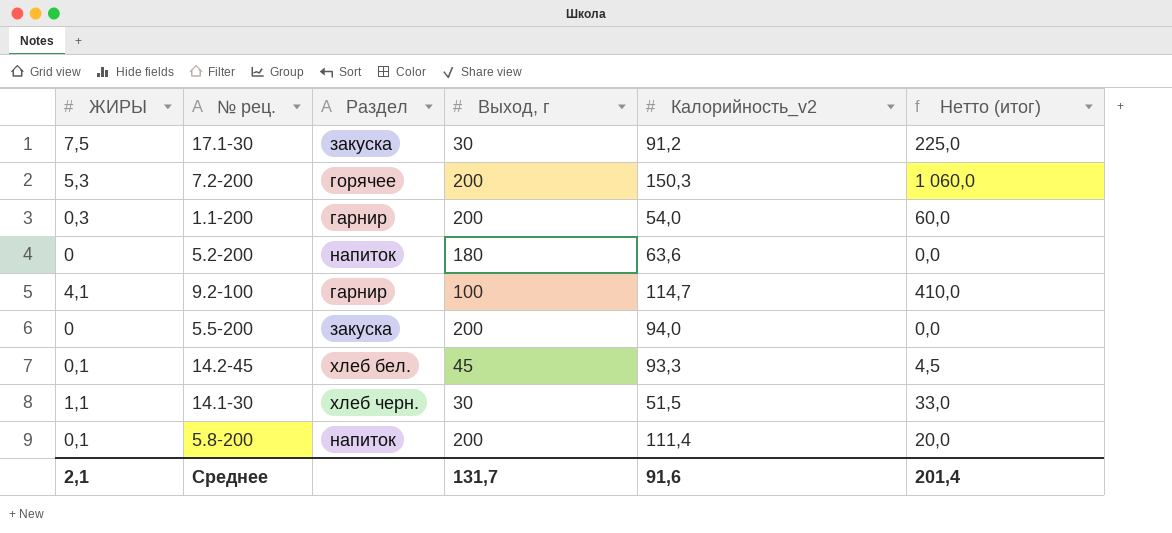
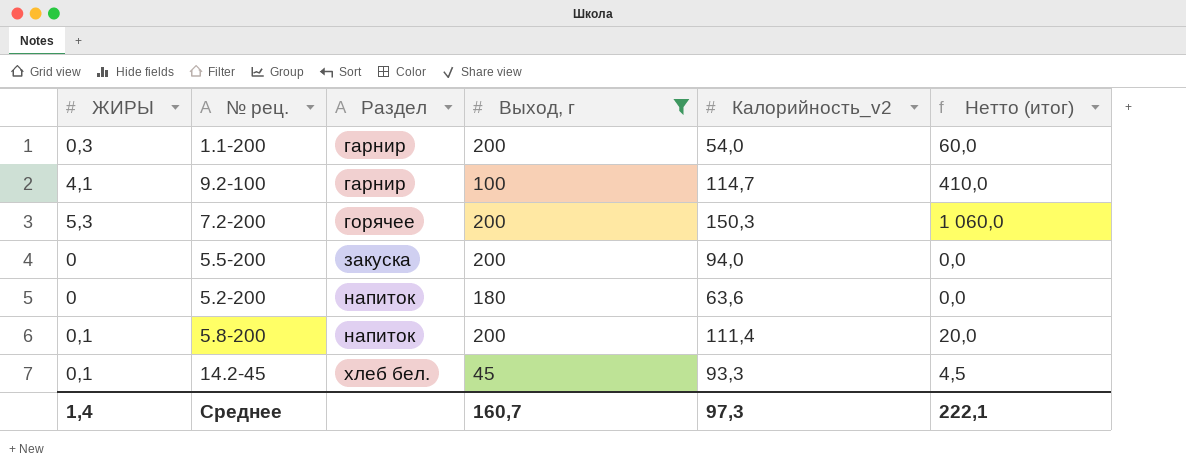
filter: none -> Выход, г != 30
row order: none -> Раздел ascending
Среднее | ЖИРЫ: 2,1 -> 1,4
Среднее | Выход, г: 131,7 -> 160,7
Среднее | Калорийность_v2: 91,6 -> 97,3
Среднее | Нетто (итог): 201,4 -> 222,1

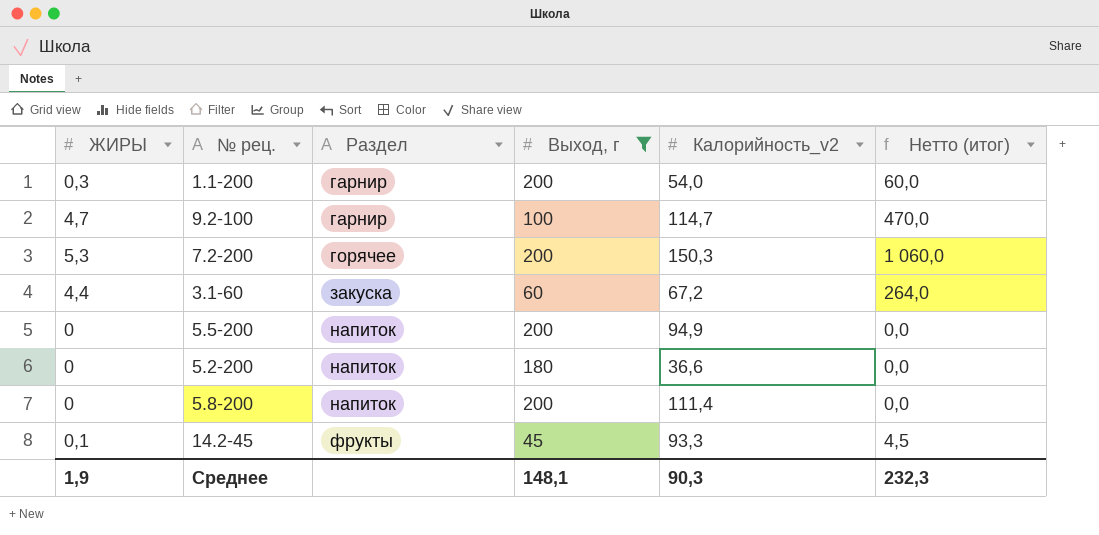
9.2-100 | ЖИРЫ: 4,1 -> 4,7
9.2-100 | Нетто (итог): 410,0 -> 470,0
row 3.1-60: none -> 4,4 | закуска | 60 | 67,2 | 264,0
5.5-200 | Раздел: закуска -> напиток
5.5-200 | Калорийность_v2: 94,0 -> 94,9
5.2-200 | Калорийность_v2: 63,6 -> 36,6
5.8-200 | ЖИРЫ: 0,1 -> 0
5.8-200 | Нетто (итог): 20,0 -> 0,0
14.2-45 | Раздел: хлеб бел. -> фрукты
Среднее | ЖИРЫ: 1,4 -> 1,9
Среднее | Выход, г: 160,7 -> 148,1
Среднее | Калорийность_v2: 97,3 -> 90,3
Среднее | Нетто (итог): 222,1 -> 232,3

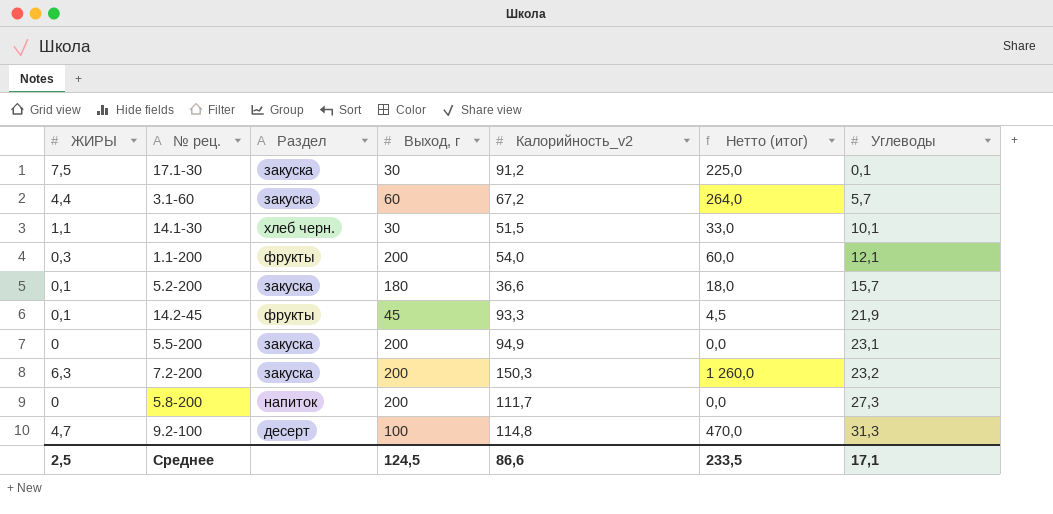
filter: Выход, г != 30 -> none
row order: Раздел ascending -> Углеводы ascending
column Углеводы | position: none -> 7
1.1-200 | Раздел: гарнир -> фрукты
5.2-200 | ЖИРЫ: 0 -> 0,1
5.2-200 | Раздел: напиток -> закуска
5.2-200 | Нетто (итог): 0,0 -> 18,0
5.5-200 | Раздел: напиток -> закуска
7.2-200 | ЖИРЫ: 5,3 -> 6,3
7.2-200 | Раздел: горячее -> закуска
7.2-200 | Нетто (итог): 1 060,0 -> 1 260,0
5.8-200 | Калорийность_v2: 111,4 -> 111,7
9.2-100 | Раздел: гарнир -> десерт
9.2-100 | Калорийность_v2: 114,7 -> 114,8
Среднее | ЖИРЫ: 1,9 -> 2,5
Среднее | Выход, г: 148,1 -> 124,5
Среднее | Калорийность_v2: 90,3 -> 86,6
Среднее | Нетто (итог): 232,3 -> 233,5

